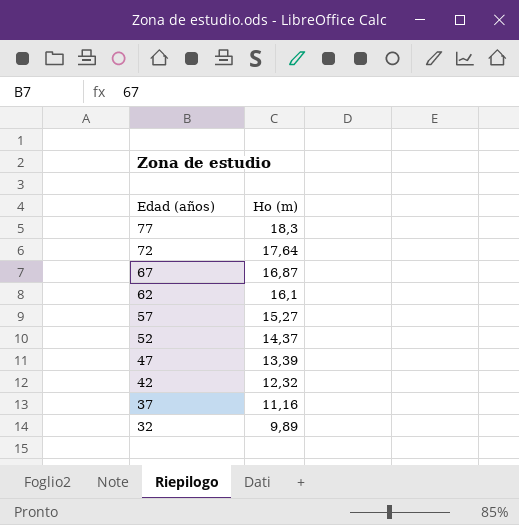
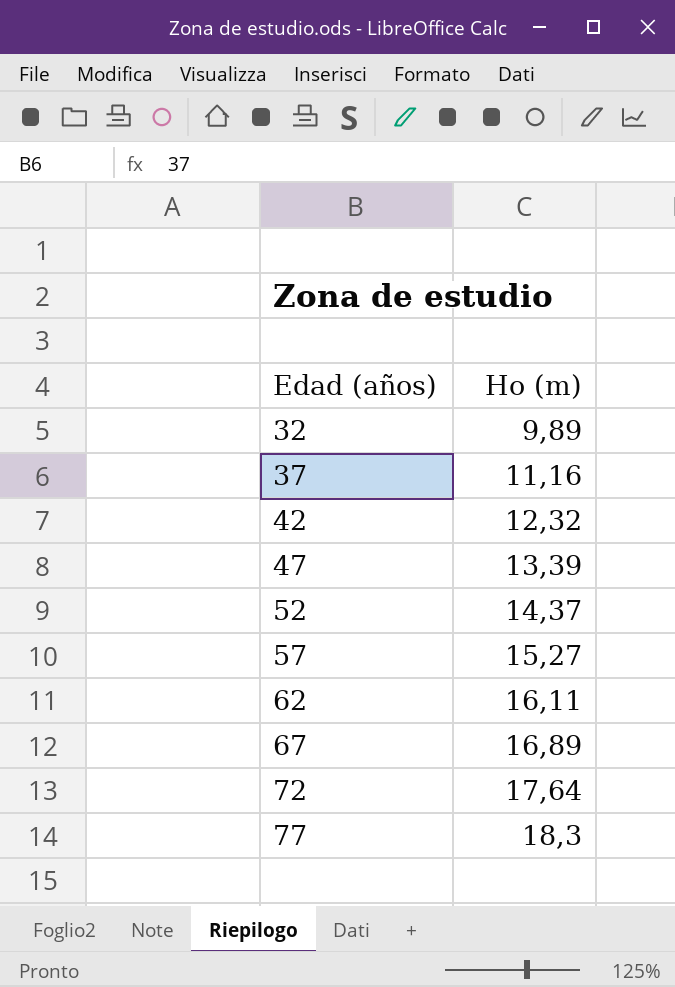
row order: Edad (años) descending -> Edad (años) ascending
62 | Ho (m): 16,1 -> 16,11
67 | Ho (m): 16,87 -> 16,89

